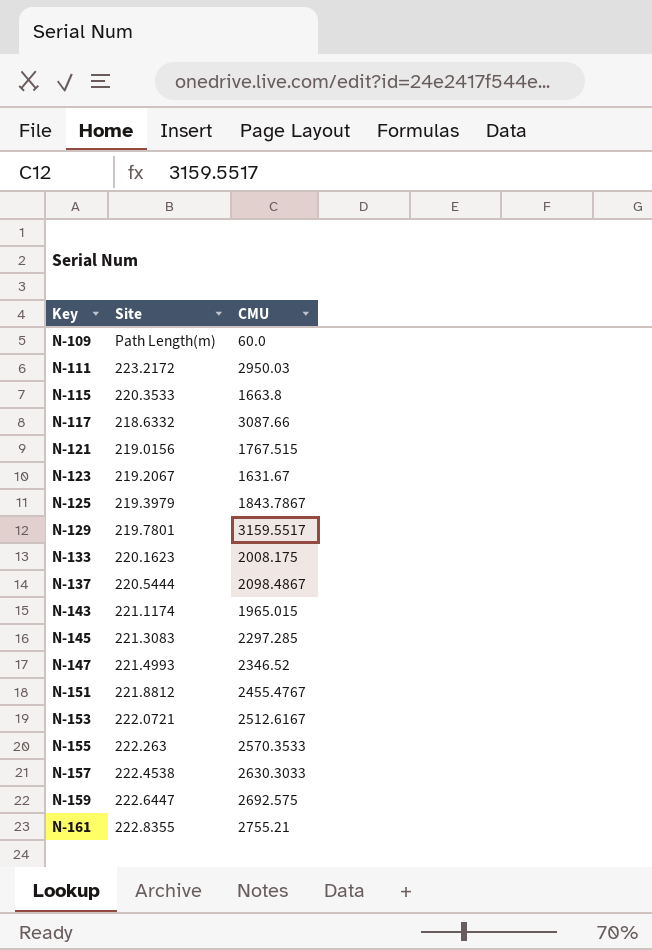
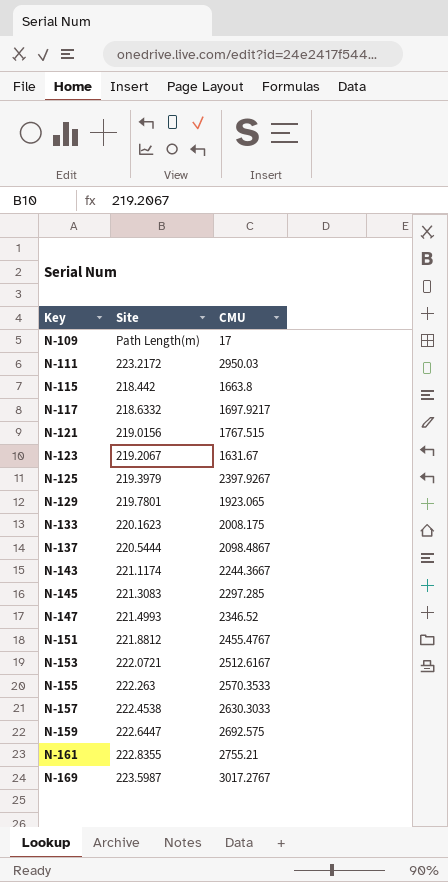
N-109 | CMU: 60.0 -> 17
N-115 | Site: 220.3533 -> 218.442
N-117 | CMU: 3087.66 -> 1697.9217
N-125 | CMU: 1843.7867 -> 2397.9267
N-129 | CMU: 3159.5517 -> 1923.065
N-143 | CMU: 1965.015 -> 2244.3667
row N-169: none -> 223.5987 | 3017.2767

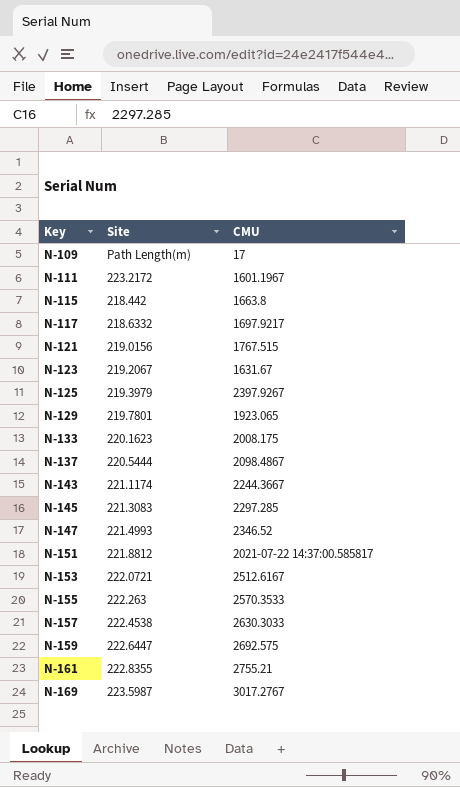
N-111 | CMU: 2950.03 -> 1601.1967
N-151 | CMU: 2455.4767 -> 2021-07-22 14:37:00.585817

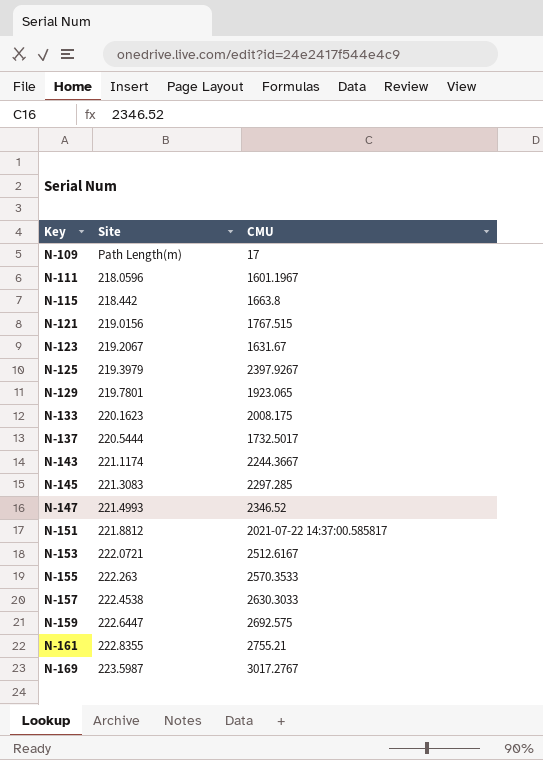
row N-117: 218.6332 | 1697.9217 -> none
N-111 | Site: 223.2172 -> 218.0596
N-137 | CMU: 2098.4867 -> 1732.5017

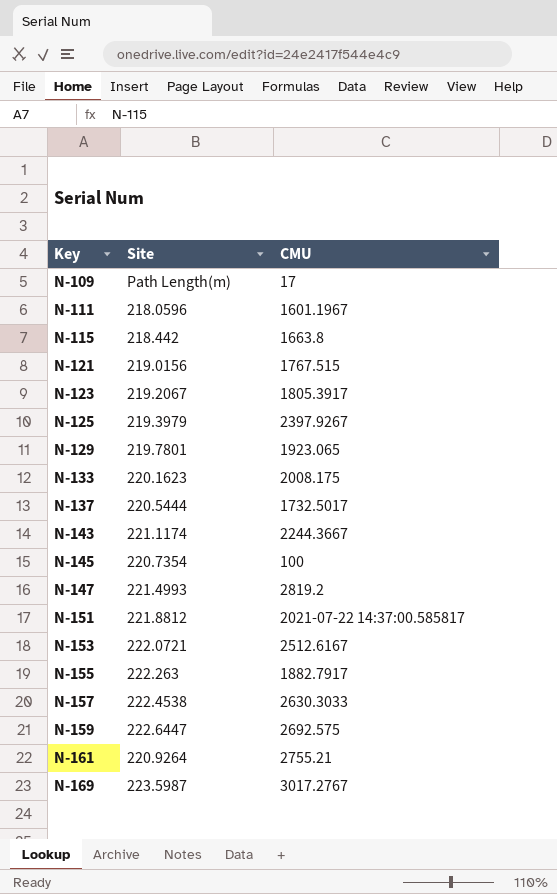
N-123 | CMU: 1631.67 -> 1805.3917
N-145 | Site: 221.3083 -> 220.7354
N-145 | CMU: 2297.285 -> 100
N-147 | CMU: 2346.52 -> 2819.2
N-155 | CMU: 2570.3533 -> 1882.7917
N-161 | Site: 222.8355 -> 220.9264

